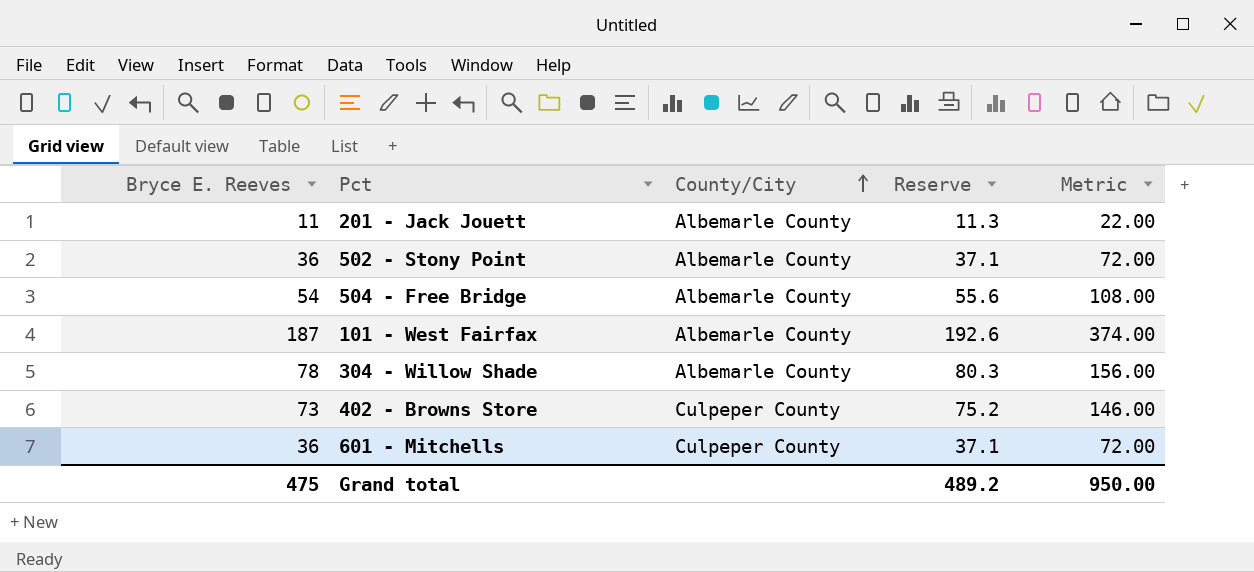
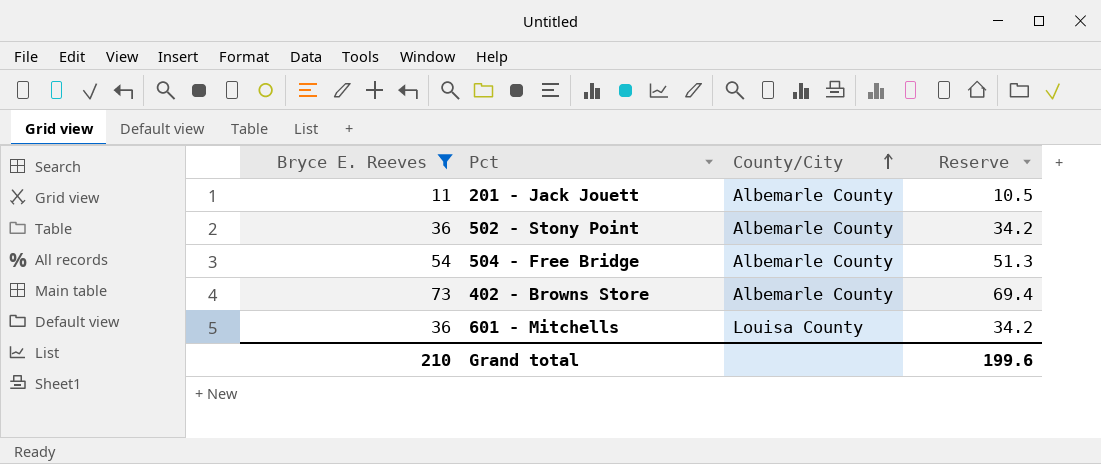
filter: none -> Bryce E. Reeves <= 73
column Metric | formula: [Bryce E. Reeves] * 2 -> none
column Reserve | formula: [Bryce E. Reeves] * 1.03 -> [Bryce E. Reeves] * 0.95
402 - Browns Store | County/City: Culpeper County -> Albemarle County
601 - Mitchells | County/City: Culpeper County -> Louisa County
Grand total | Bryce E. Reeves: 475 -> 210
Grand total | Reserve: 489.2 -> 199.6

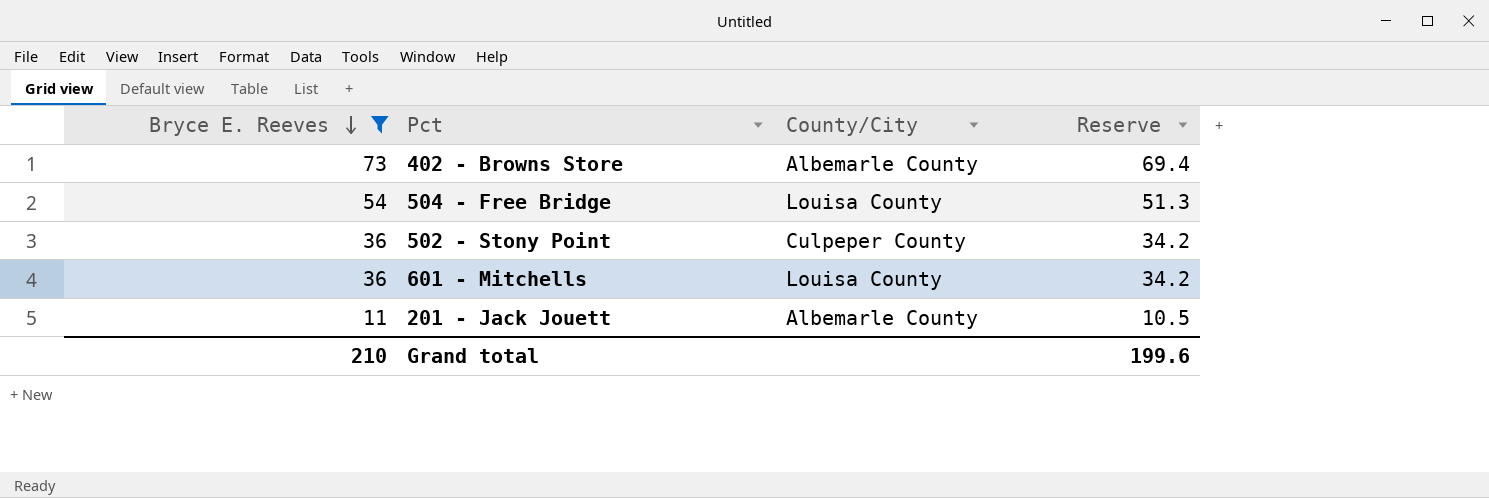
row order: County/City ascending -> Bryce E. Reeves descending
504 - Free Bridge | County/City: Albemarle County -> Louisa County
502 - Stony Point | County/City: Albemarle County -> Culpeper County

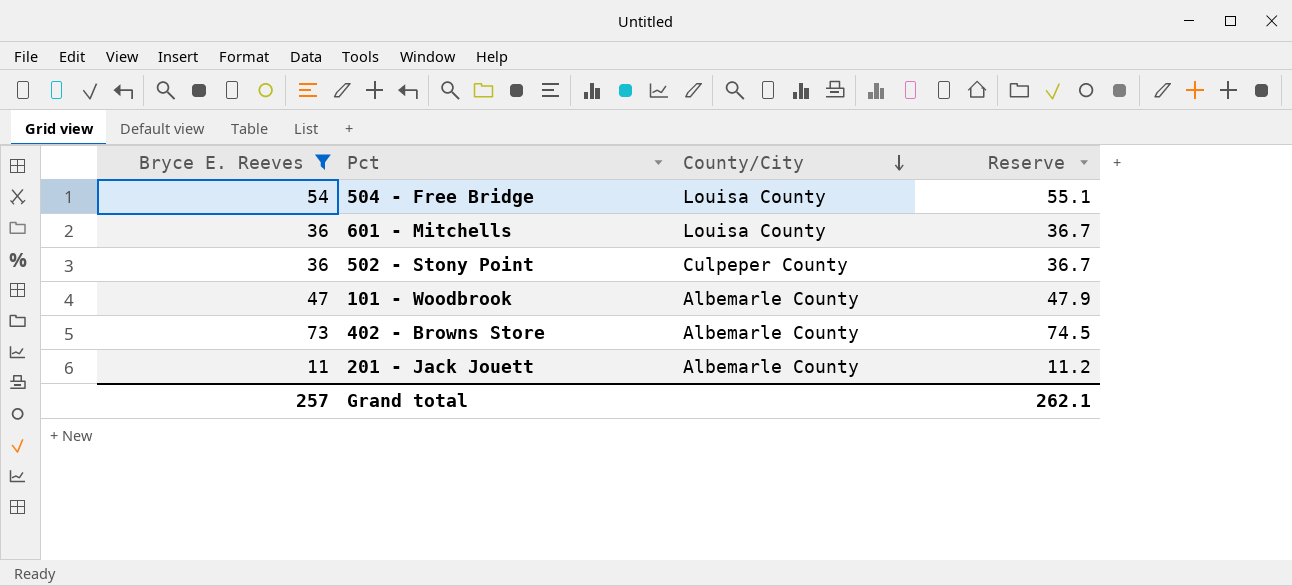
row order: Bryce E. Reeves descending -> County/City descending
column Reserve | formula: [Bryce E. Reeves] * 0.95 -> [Bryce E. Reeves] * 1.02
row 101 - Woodbrook: none -> 47 | Albemarle County | 47.9
Grand total | Bryce E. Reeves: 210 -> 257
Grand total | Reserve: 199.6 -> 262.1

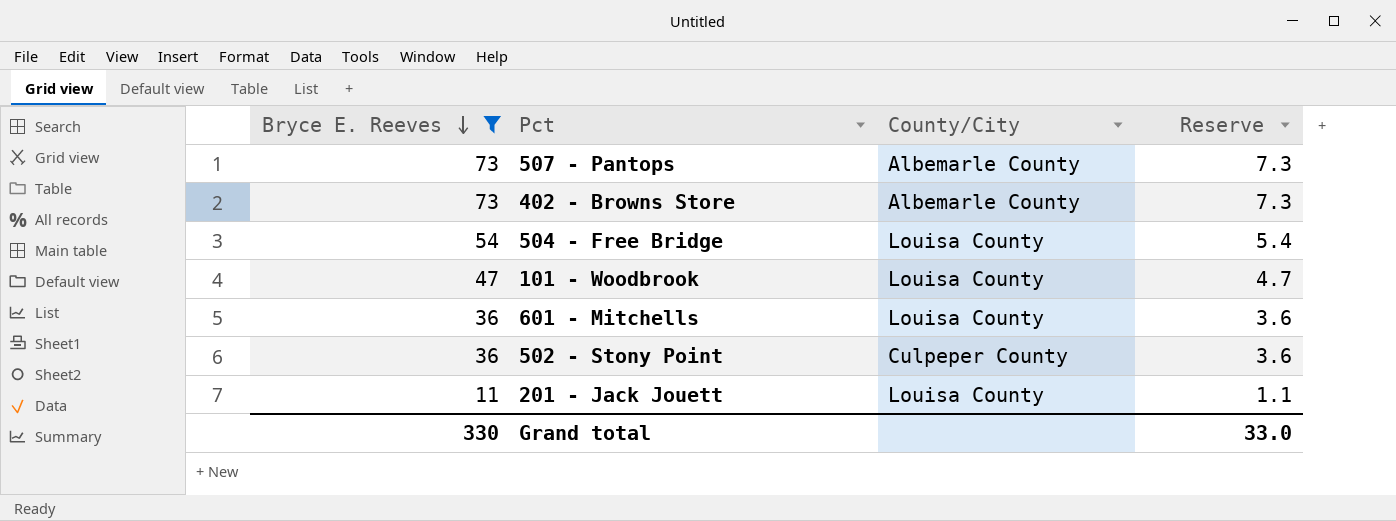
row order: County/City descending -> Bryce E. Reeves descending
column Reserve | formula: [Bryce E. Reeves] * 1.02 -> [Bryce E. Reeves] * 0.1
row 507 - Pantops: none -> 73 | Albemarle County | 7.3
101 - Woodbrook | County/City: Albemarle County -> Louisa County
201 - Jack Jouett | County/City: Albemarle County -> Louisa County
Grand total | Bryce E. Reeves: 257 -> 330
Grand total | Reserve: 262.1 -> 33.0

